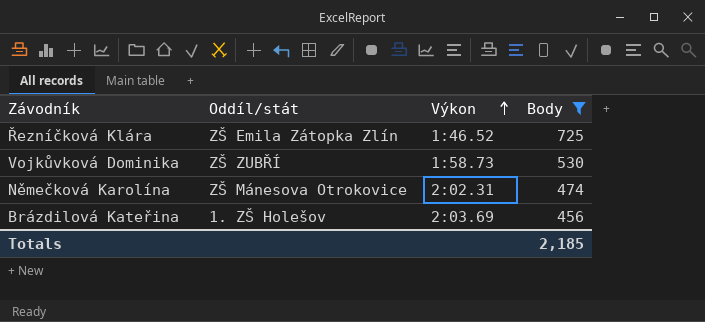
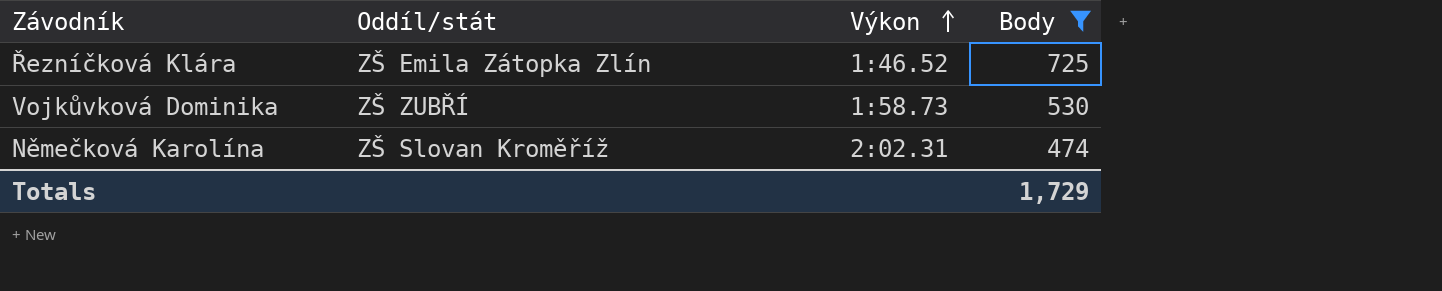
row Brázdilová Kateřina: 1. ZŠ Holešov | 2:03.69 | 456 -> none
Němečková Karolína | Oddíl/stát: ZŠ Mánesova Otrokovice -> ZŠ Slovan Kroměříž
Totals | Body: 2,185 -> 1,729

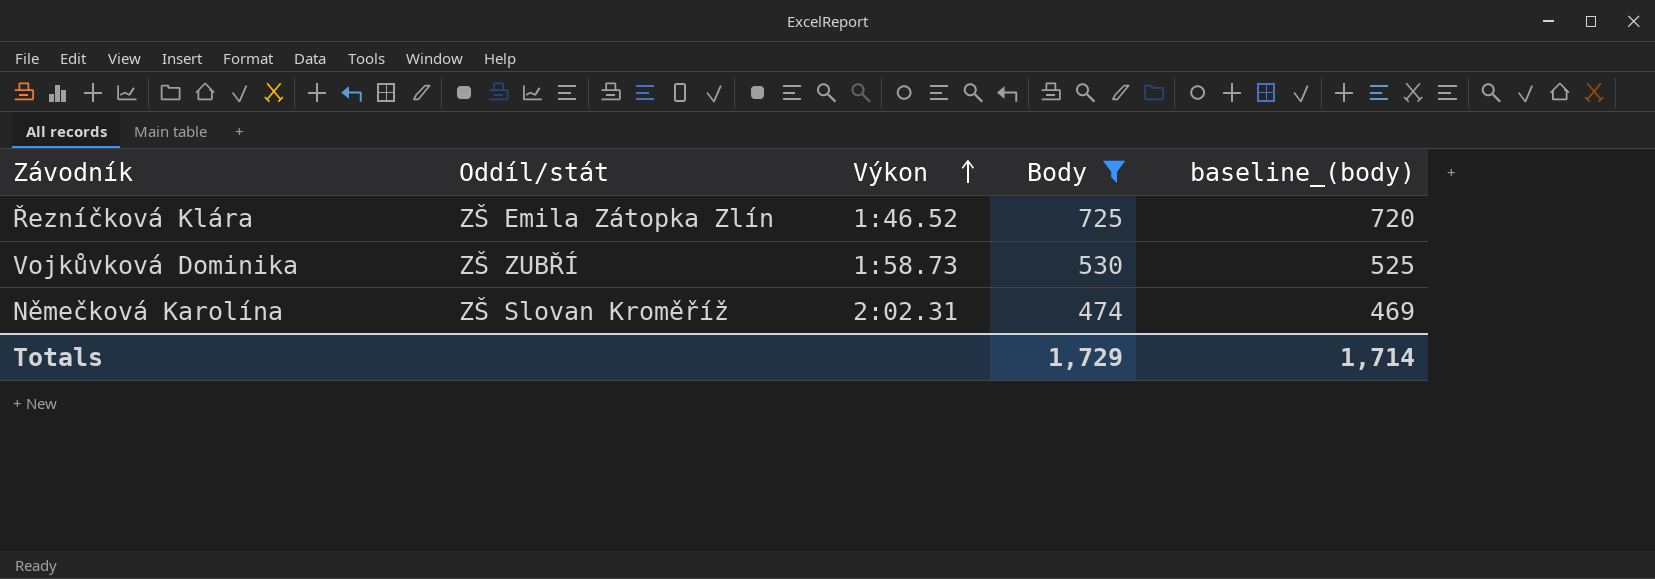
column baseline_(body) | formula: none -> [Body] - 5

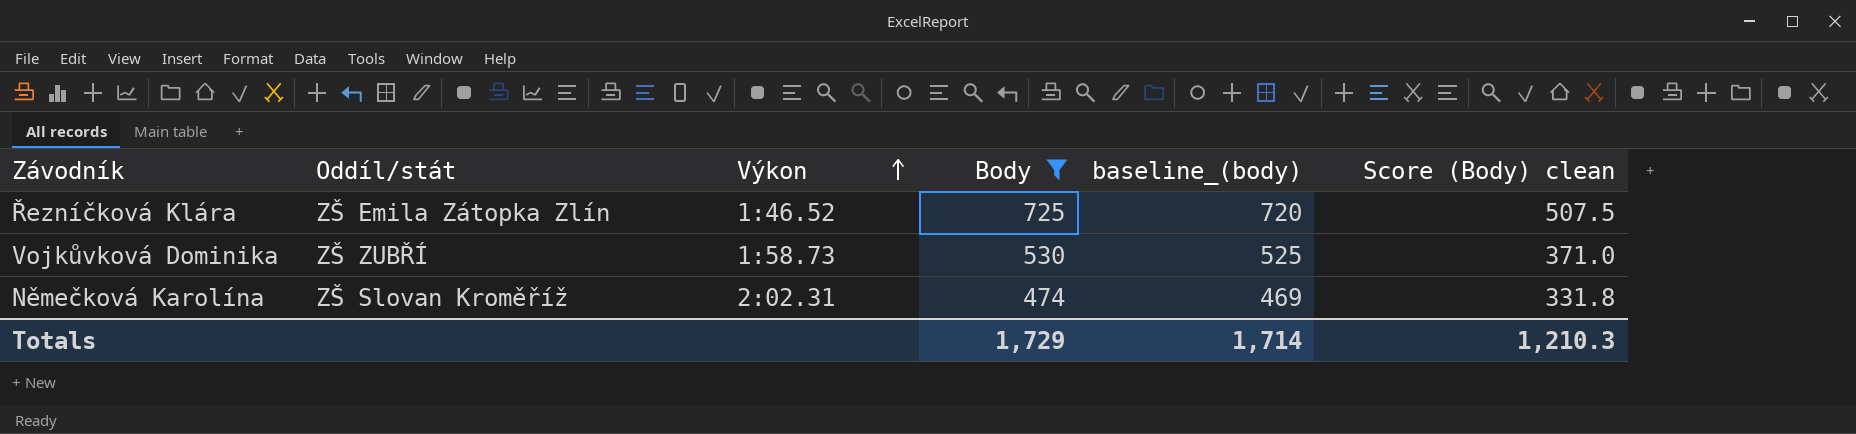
column Score (Body) clean | formula: none -> [Body] * 0.7

